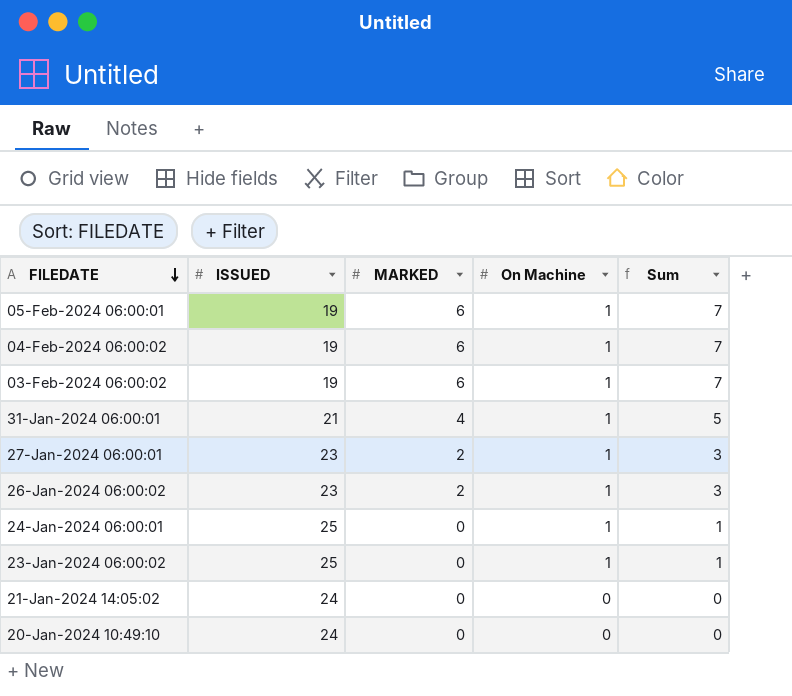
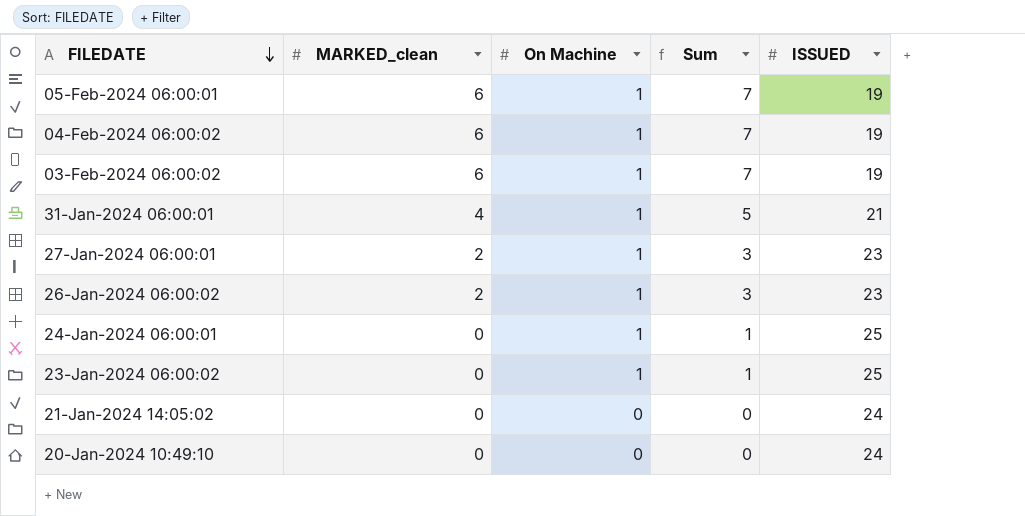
column name: MARKED -> MARKED_clean
column ISSUED | position: 2 -> 5

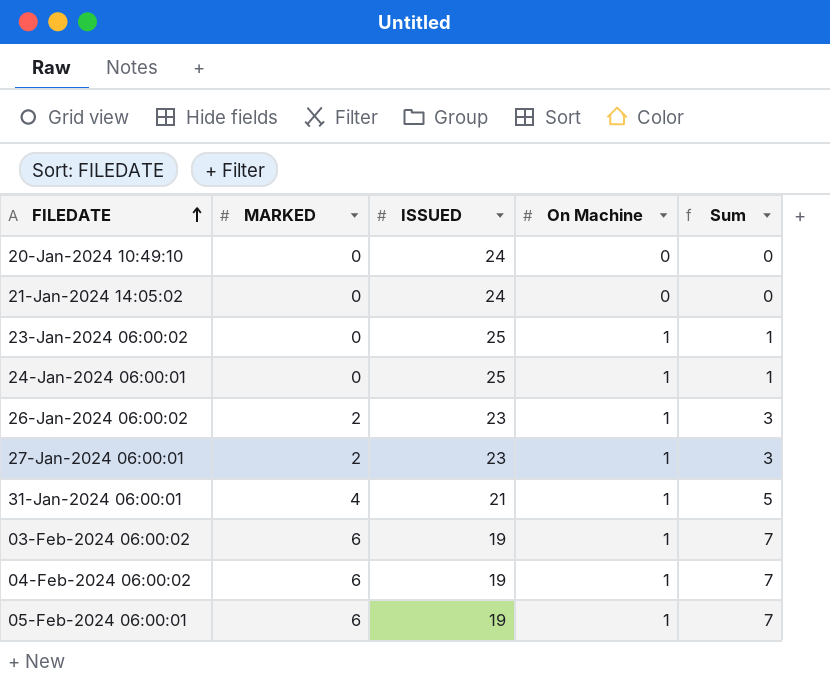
row order: FILEDATE descending -> FILEDATE ascending
column name: MARKED_clean -> MARKED
column ISSUED | position: 5 -> 3

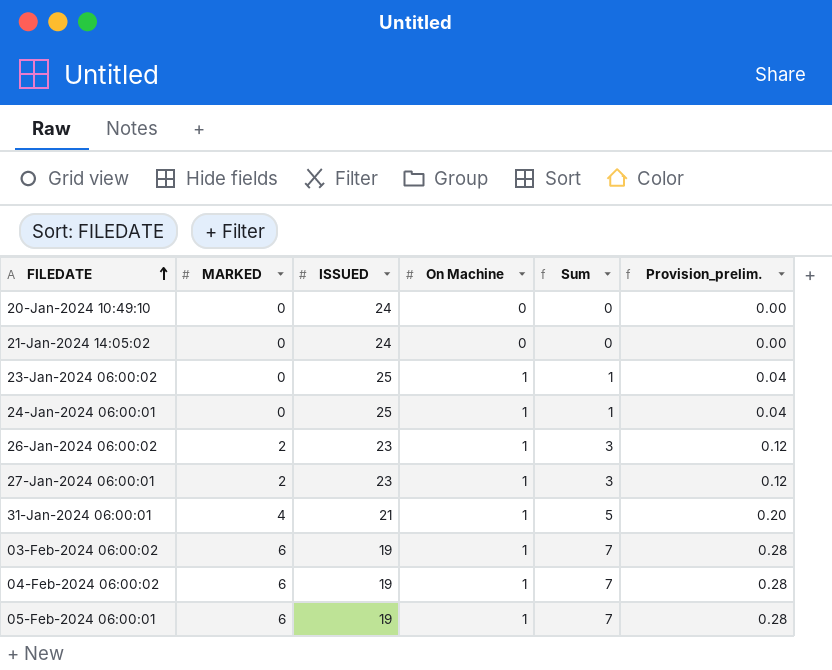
column Provision_prelim. | formula: none -> [Sum] * 0.04

